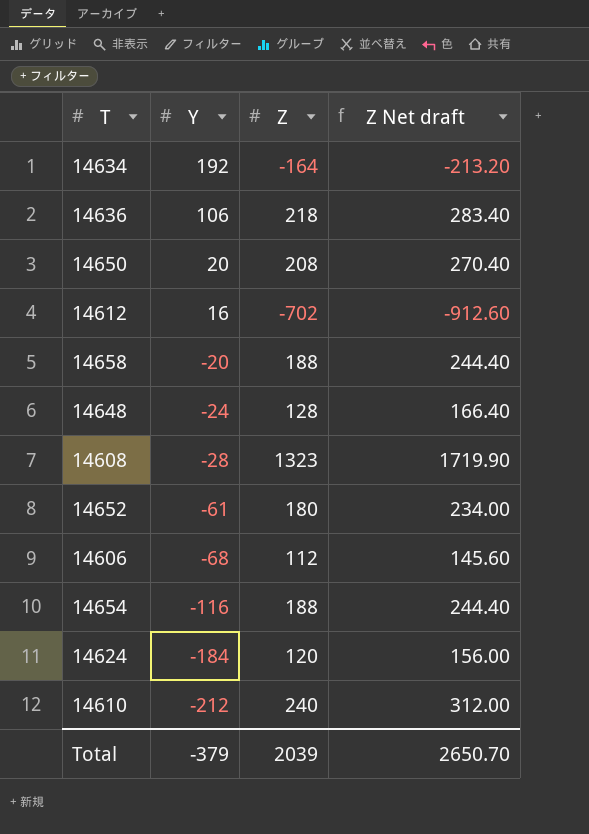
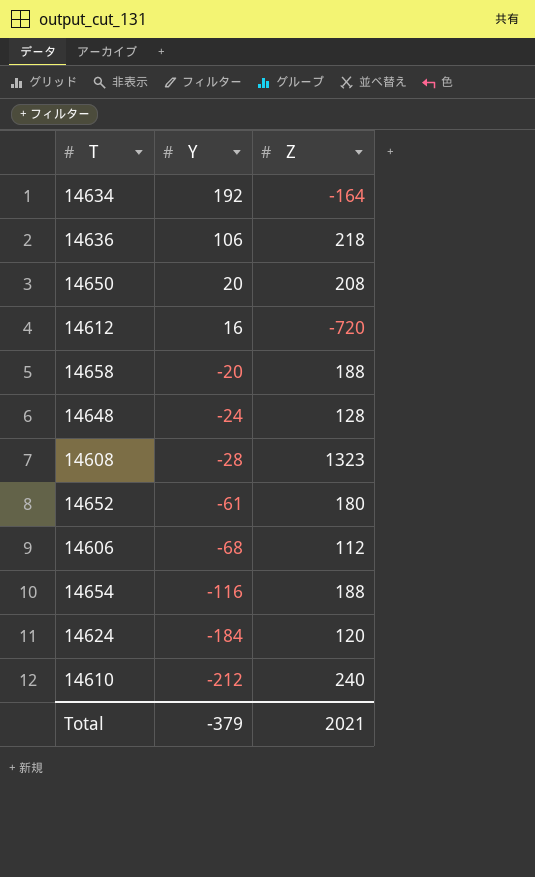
column Z Net draft | formula: [Z] * 1.3 -> none
14612 | Z: -702 -> -720
Total | Z: 2039 -> 2021

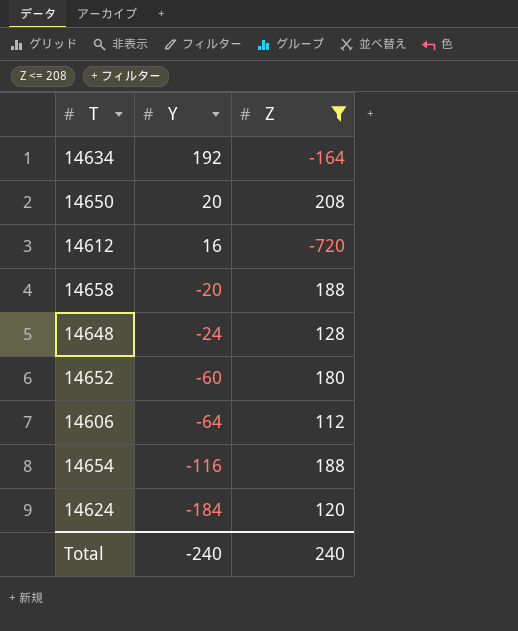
filter: none -> Z <= 208
14652 | Y: -61 -> -60
14606 | Y: -68 -> -64
Total | Y: -379 -> -240
Total | Z: 2021 -> 240

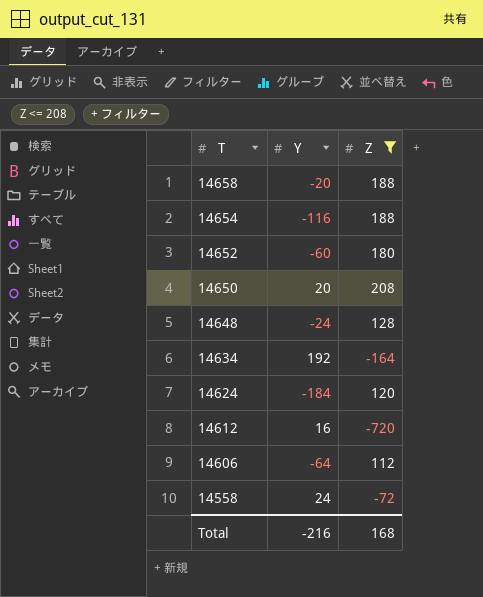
row order: Y descending -> T descending
row 14558: none -> 24 | -72
Total | Y: -240 -> -216
Total | Z: 240 -> 168

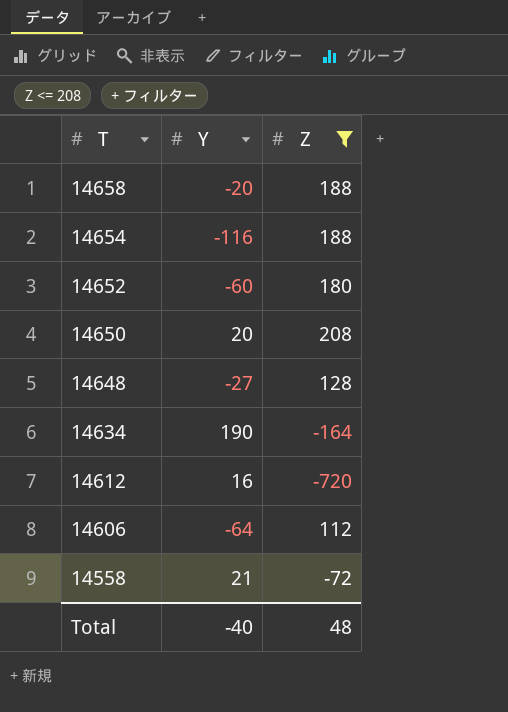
row 14624: -184 | 120 -> none
14648 | Y: -24 -> -27
14634 | Y: 192 -> 190
14558 | Y: 24 -> 21
Total | Y: -216 -> -40
Total | Z: 168 -> 48

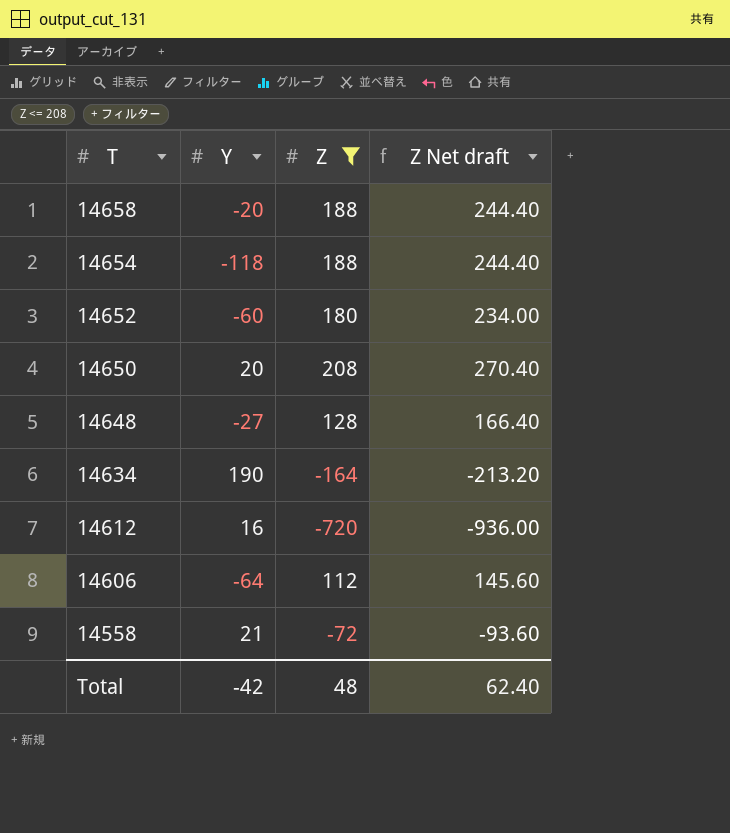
column Z Net draft | formula: none -> [Z] * 1.3
14654 | Y: -116 -> -118
Total | Y: -40 -> -42

